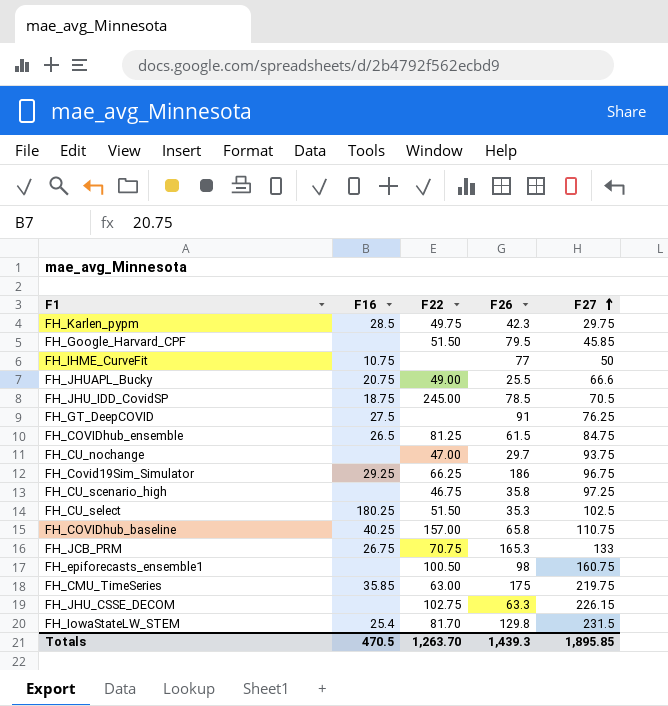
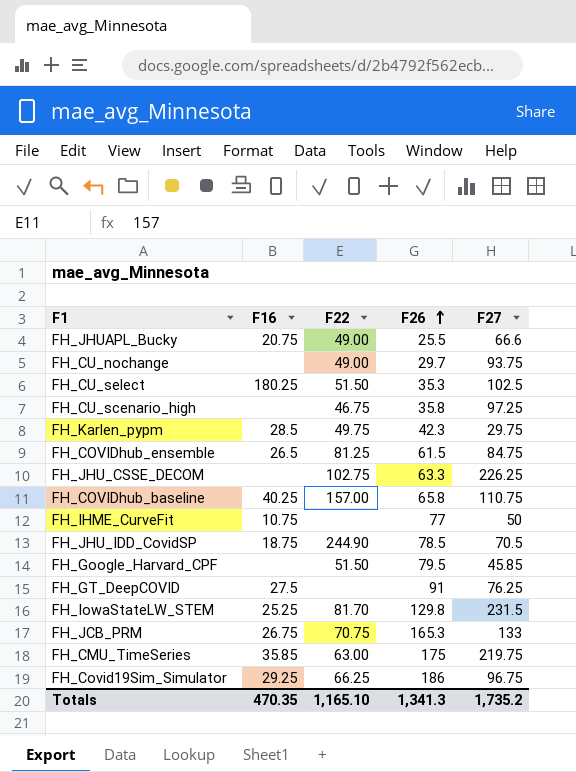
row order: F27 ascending -> F26 ascending
row FH_epiforecasts_ensemble1: none | 100.50 | 98 | 160.75 -> none
FH_CU_nochange | F22: 47.00 -> 49.00
FH_JHU_CSSE_DECOM | F27: 226.15 -> 226.25
FH_JHU_IDD_CovidSP | F22: 245.00 -> 244.90
FH_IowaStateLW_STEM | F16: 25.4 -> 25.25
Totals | F16: 470.5 -> 470.35
Totals | F22: 1,263.70 -> 1,165.10
Totals | F26: 1,439.3 -> 1,341.3
Totals | F27: 1,895.85 -> 1,735.2

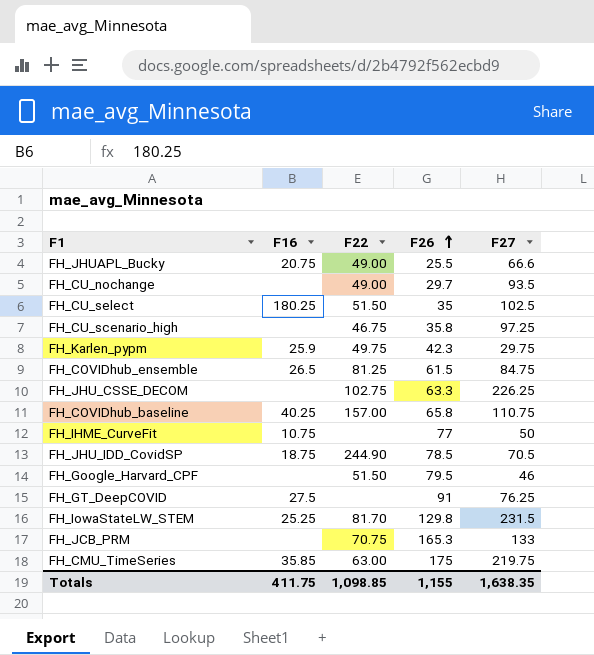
row FH_Covid19Sim_Simulator: 29.25 | 66.25 | 186 | 96.75 -> none
FH_CU_nochange | F27: 93.75 -> 93.5
FH_CU_select | F26: 35.3 -> 35
FH_Karlen_pypm | F16: 28.5 -> 25.9
FH_Google_Harvard_CPF | F27: 45.85 -> 46
FH_JCB_PRM | F16: 26.75 -> none
Totals | F16: 470.35 -> 411.75
Totals | F22: 1,165.10 -> 1,098.85
Totals | F26: 1,341.3 -> 1,155
Totals | F27: 1,735.2 -> 1,638.35

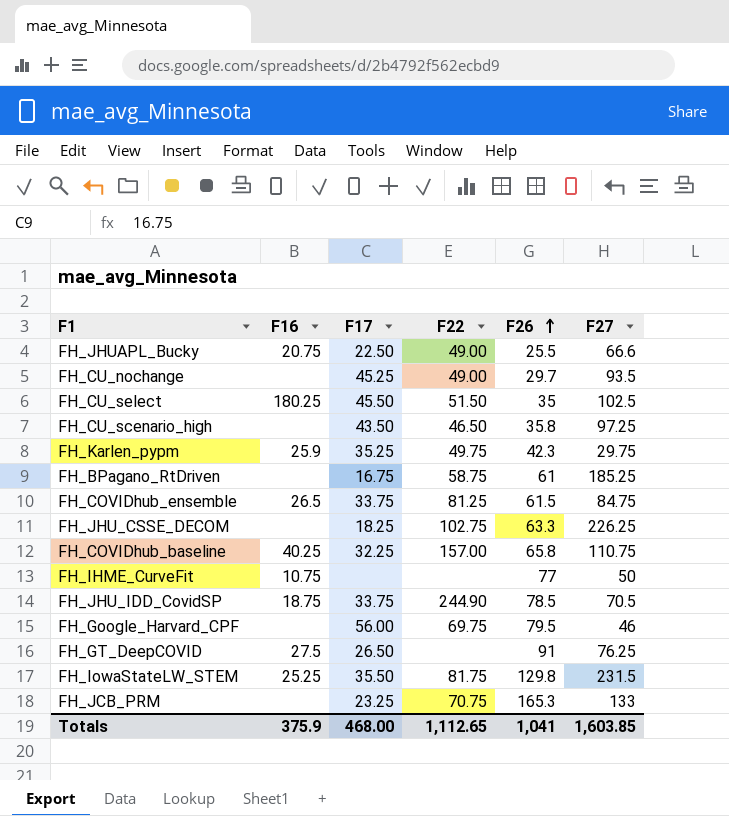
column F17 | position: none -> 3
row FH_CMU_TimeSeries: 35.85 | 63.00 | 175 | 219.75 -> none
FH_CU_scenario_high | F22: 46.75 -> 46.50
row FH_BPagano_RtDriven: none -> none | 16.75 | 58.75 | 61 | 185.25
FH_Google_Harvard_CPF | F22: 51.50 -> 69.75
FH_IowaStateLW_STEM | F22: 81.70 -> 81.75
Totals | F16: 411.75 -> 375.9
Totals | F22: 1,098.85 -> 1,112.65
Totals | F26: 1,155 -> 1,041
Totals | F27: 1,638.35 -> 1,603.85

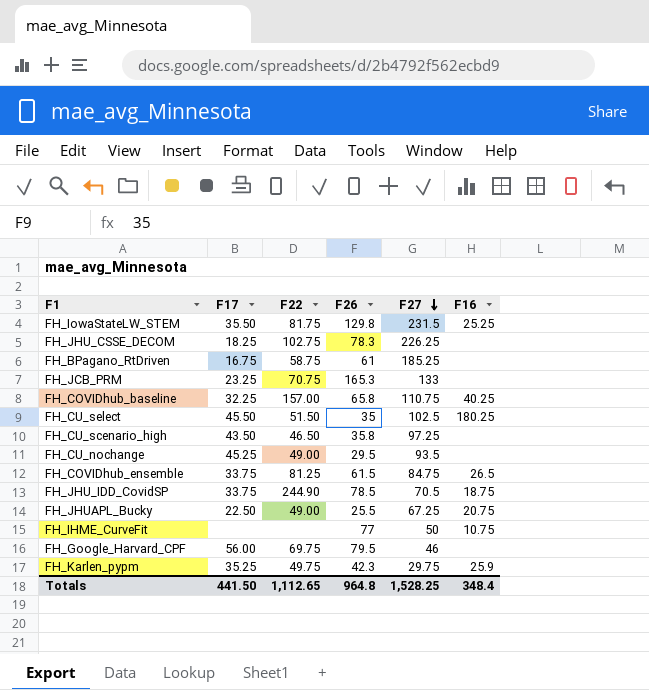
row order: F26 ascending -> F27 descending
column F16 | position: 2 -> 6
row FH_GT_DeepCOVID: 27.5 | 26.50 | none | 91 | 76.25 -> none
FH_JHU_CSSE_DECOM | F26: 63.3 -> 78.3
FH_CU_nochange | F26: 29.7 -> 29.5
FH_JHUAPL_Bucky | F27: 66.6 -> 67.25
Totals | F17: 468.00 -> 441.50
Totals | F26: 1,041 -> 964.8
Totals | F27: 1,603.85 -> 1,528.25
Totals | F16: 375.9 -> 348.4

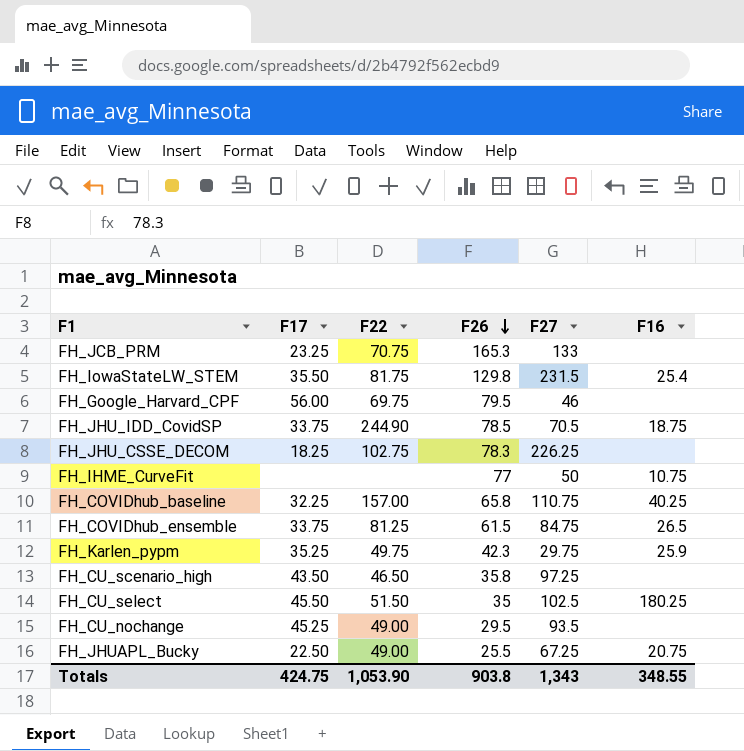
row order: F27 descending -> F26 descending
row FH_BPagano_RtDriven: 16.75 | 58.75 | 61 | 185.25 | none -> none
FH_IowaStateLW_STEM | F16: 25.25 -> 25.4
Totals | F17: 441.50 -> 424.75
Totals | F22: 1,112.65 -> 1,053.90
Totals | F26: 964.8 -> 903.8
Totals | F27: 1,528.25 -> 1,343
Totals | F16: 348.4 -> 348.55

